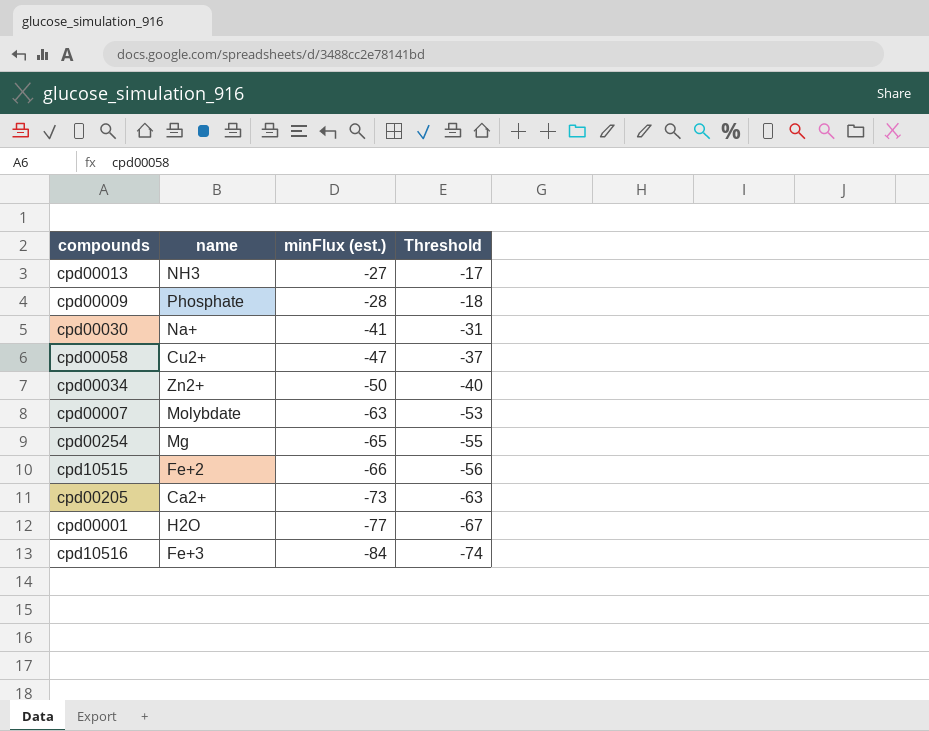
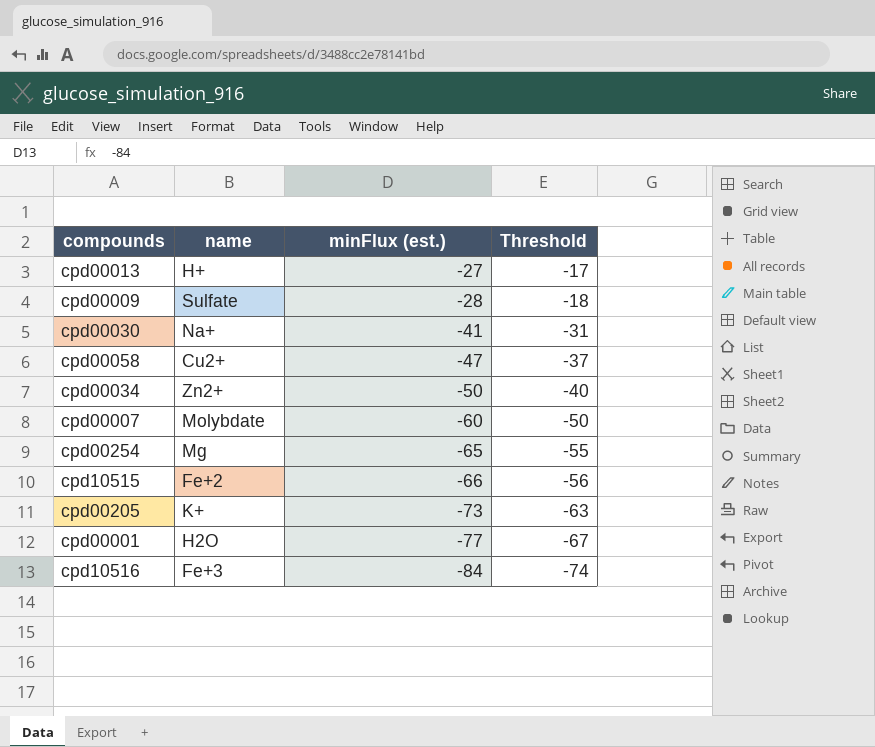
cpd00013 | name: NH3 -> H+
cpd00009 | name: Phosphate -> Sulfate
cpd00007 | minFlux (est.): -63 -> -60
cpd00007 | Threshold: -53 -> -50
cpd00205 | name: Ca2+ -> K+

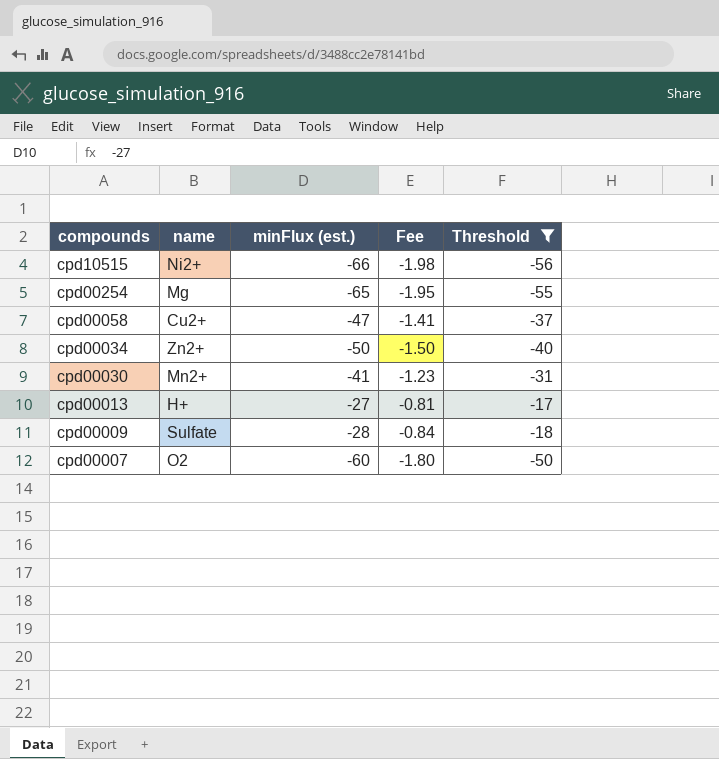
filter: none -> Threshold >= -56
row order: minFlux (est.) descending -> compounds descending
column Fee | formula: none -> [minFlux (est.)] * 0.03
cpd10515 | name: Fe+2 -> Ni2+
cpd00030 | name: Na+ -> Mn2+
cpd00007 | name: Molybdate -> O2

